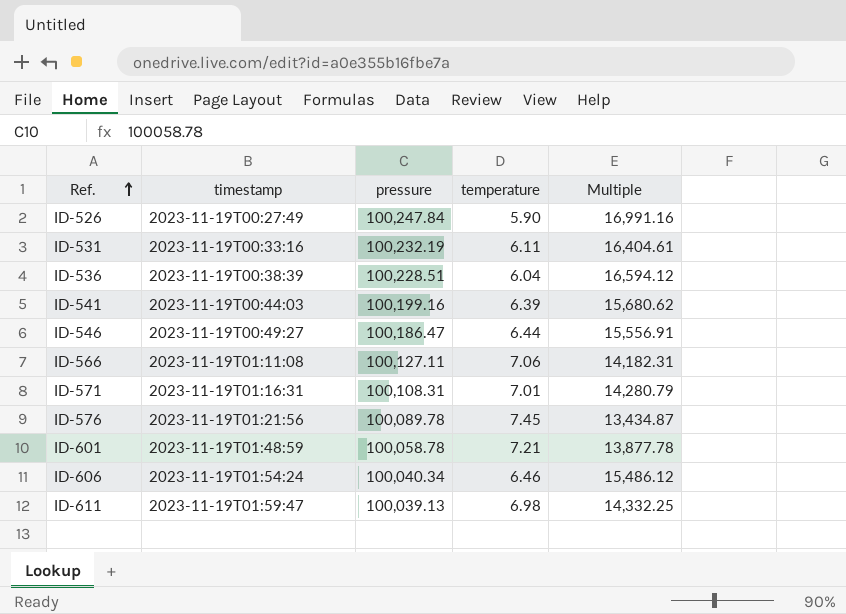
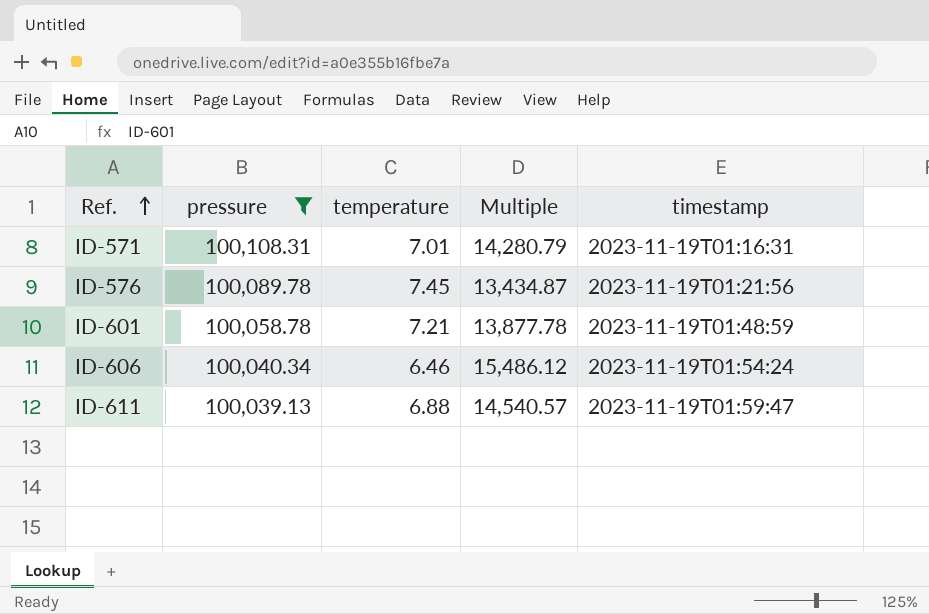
filter: none -> pressure <= 100,108.31
column timestamp | position: 2 -> 5
ID-611 | temperature: 6.98 -> 6.88
ID-611 | Multiple: 14,332.25 -> 14,540.57

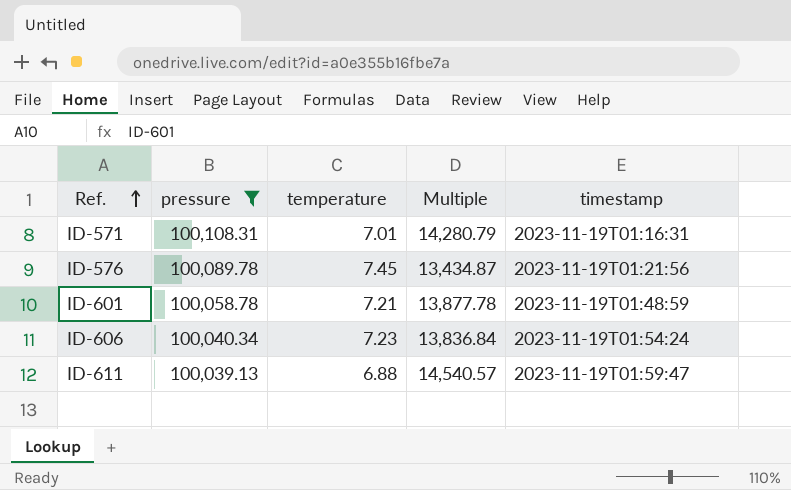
ID-606 | temperature: 6.46 -> 7.23
ID-606 | Multiple: 15,486.12 -> 13,836.84

